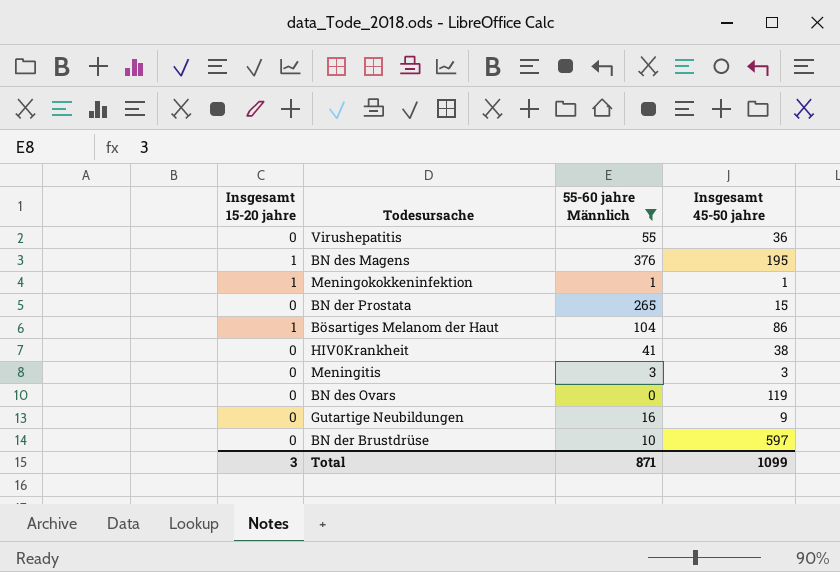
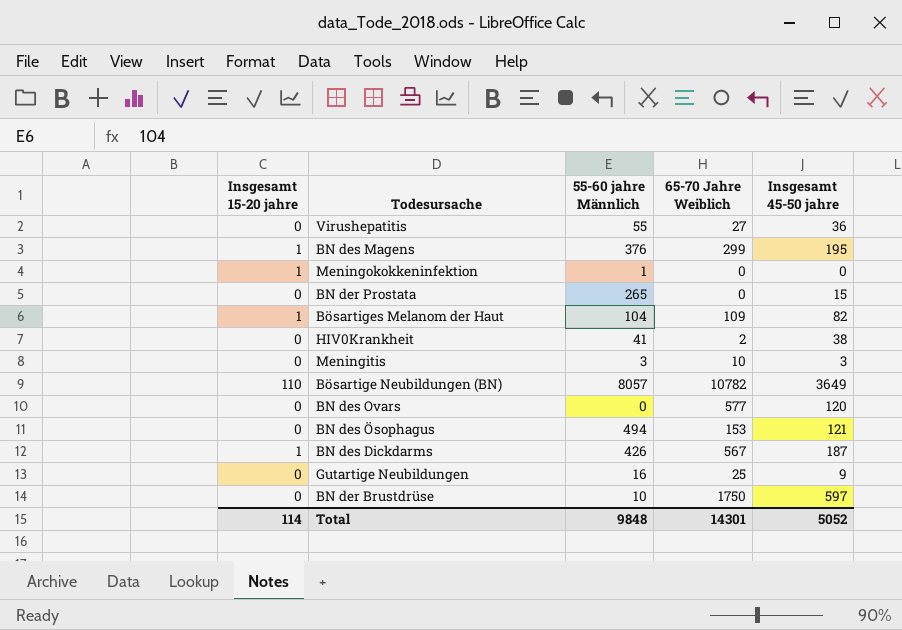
filter: 55-60 jahre Männlich <= 376 -> none
column 65-70 Jahre Weiblich | position: none -> 4
Meningokokkeninfektion | Insgesamt 45-50 jahre: 1 -> 0
Bösartiges Melanom der Haut | Insgesamt 45-50 jahre: 86 -> 82
BN des Ovars | Insgesamt 45-50 jahre: 119 -> 120
Total | Insgesamt 15-20 jahre: 3 -> 114
Total | 55-60 jahre Männlich: 871 -> 9848
Total | Insgesamt 45-50 jahre: 1099 -> 5052

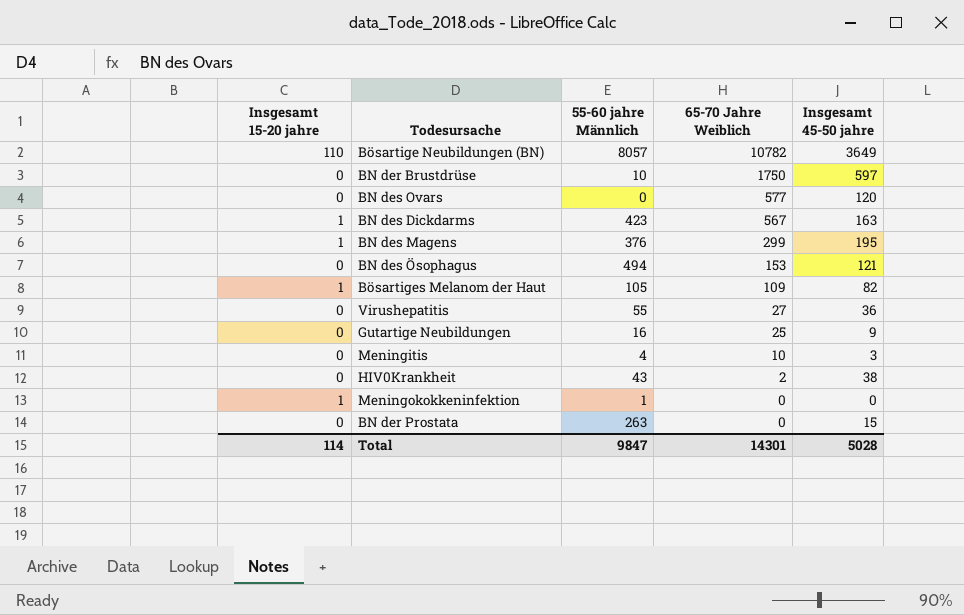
row order: none -> 65-70 Jahre Weiblich descending
BN des Dickdarms | 55-60 jahre Männlich: 426 -> 423
BN des Dickdarms | Insgesamt 45-50 jahre: 187 -> 163
Bösartiges Melanom der Haut | 55-60 jahre Männlich: 104 -> 105
Meningitis | 55-60 jahre Männlich: 3 -> 4
HIV0Krankheit | 55-60 jahre Männlich: 41 -> 43
BN der Prostata | 55-60 jahre Männlich: 265 -> 263
Total | 55-60 jahre Männlich: 9848 -> 9847
Total | Insgesamt 45-50 jahre: 5052 -> 5028

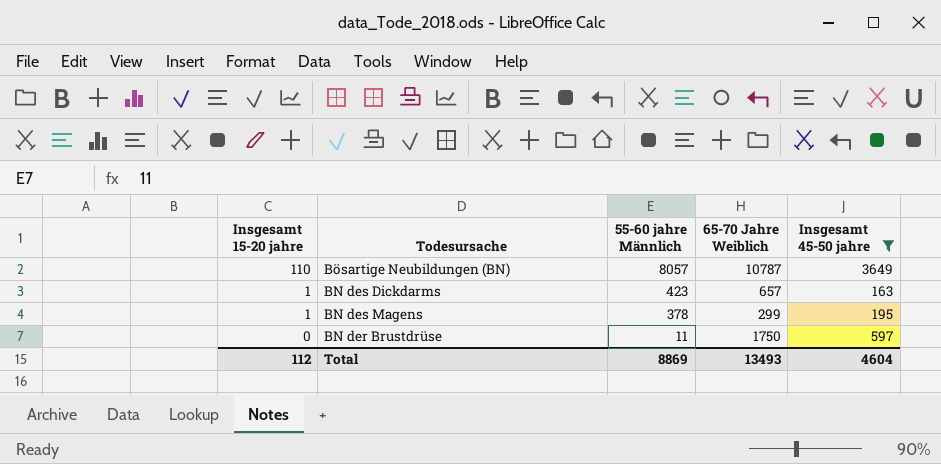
filter: none -> Insgesamt 45-50 jahre >= 163
row order: 65-70 Jahre Weiblich descending -> Insgesamt 15-20 jahre descending
Bösartige Neubildungen (BN) | 65-70 Jahre Weiblich: 10782 -> 10787
BN des Dickdarms | 65-70 Jahre Weiblich: 567 -> 657
BN des Magens | 55-60 jahre Männlich: 376 -> 378
BN der Brustdrüse | 55-60 jahre Männlich: 10 -> 11
Total | Insgesamt 15-20 jahre: 114 -> 112
Total | 55-60 jahre Männlich: 9847 -> 8869
Total | 65-70 Jahre Weiblich: 14301 -> 13493
Total | Insgesamt 45-50 jahre: 5028 -> 4604

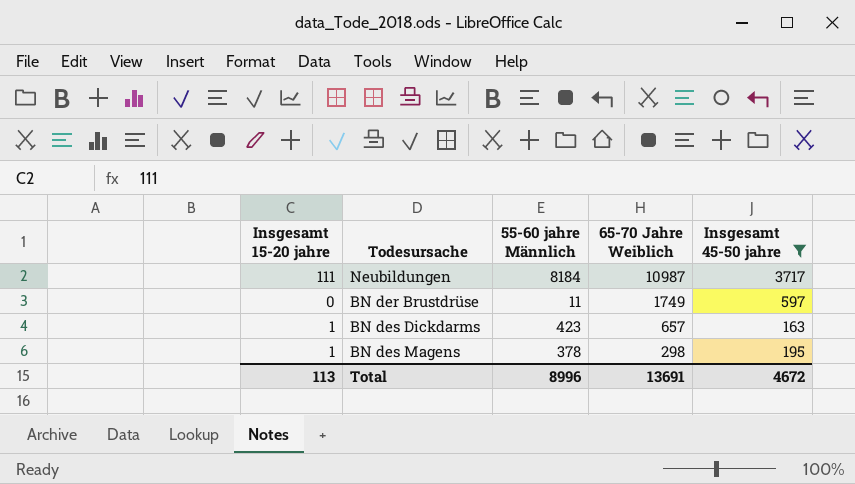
row order: Insgesamt 15-20 jahre descending -> 65-70 Jahre Weiblich descending
row Bösartige Neubildungen (BN): 110 | 8057 | 10787 | 3649 -> none
row Neubildungen: none -> 111 | 8184 | 10987 | 3717
BN der Brustdrüse | 65-70 Jahre Weiblich: 1750 -> 1749
BN des Magens | 65-70 Jahre Weiblich: 299 -> 298
Total | Insgesamt 15-20 jahre: 112 -> 113
Total | 55-60 jahre Männlich: 8869 -> 8996
Total | 65-70 Jahre Weiblich: 13493 -> 13691
Total | Insgesamt 45-50 jahre: 4604 -> 4672

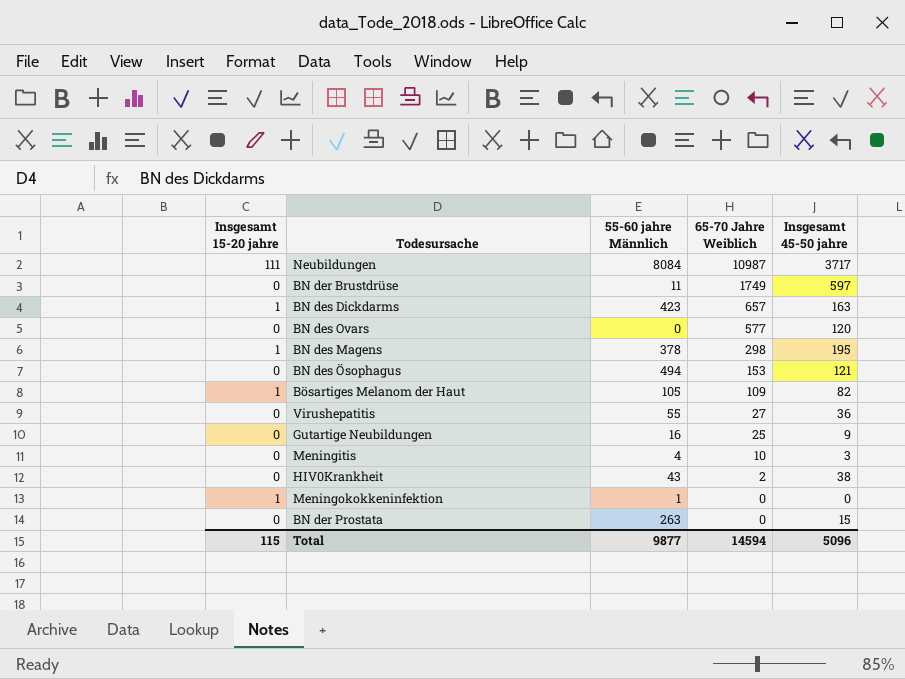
filter: Insgesamt 45-50 jahre >= 163 -> none
Neubildungen | 55-60 jahre Männlich: 8184 -> 8084
Total | Insgesamt 15-20 jahre: 113 -> 115
Total | 55-60 jahre Männlich: 8996 -> 9877
Total | 65-70 Jahre Weiblich: 13691 -> 14594
Total | Insgesamt 45-50 jahre: 4672 -> 5096

